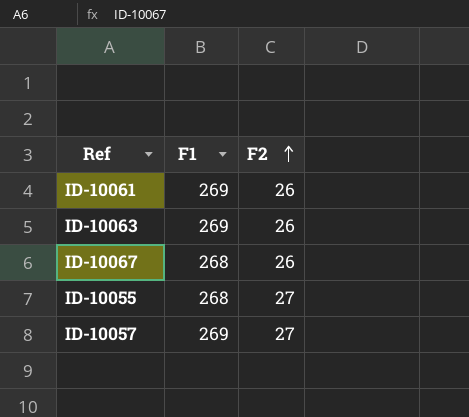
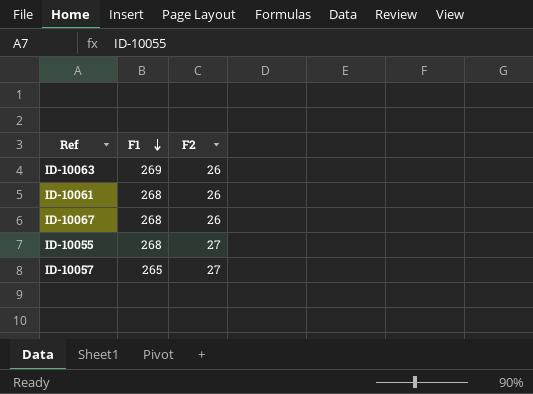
row order: F2 ascending -> F1 descending
ID-10061 | F1: 269 -> 268
ID-10057 | F1: 269 -> 265

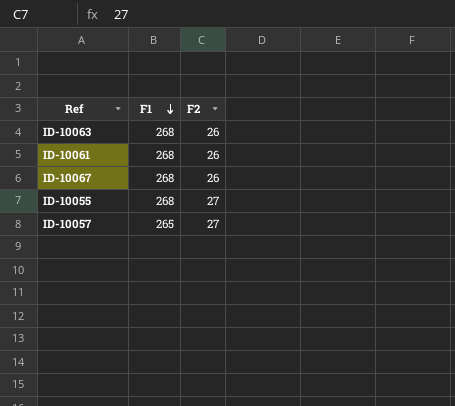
ID-10063 | F1: 269 -> 268

